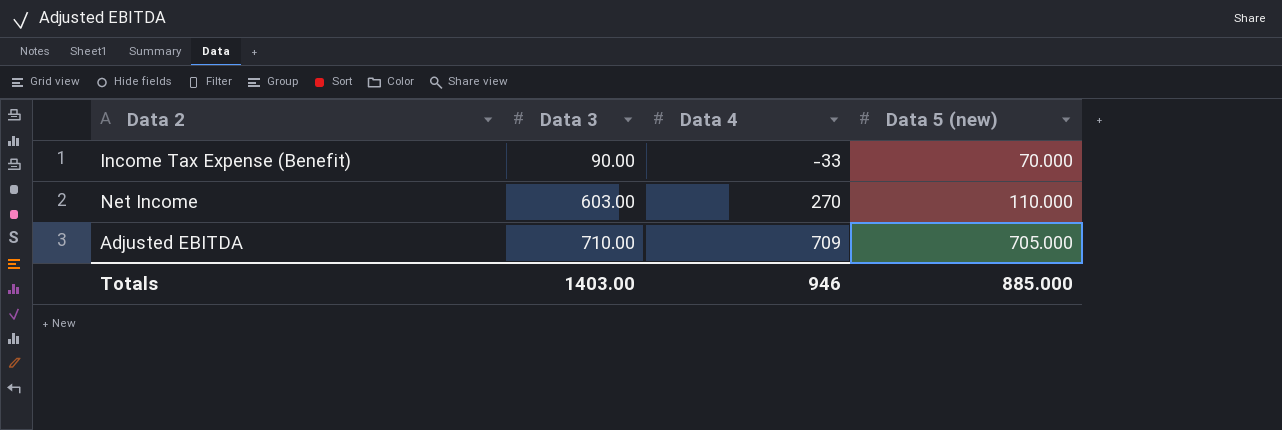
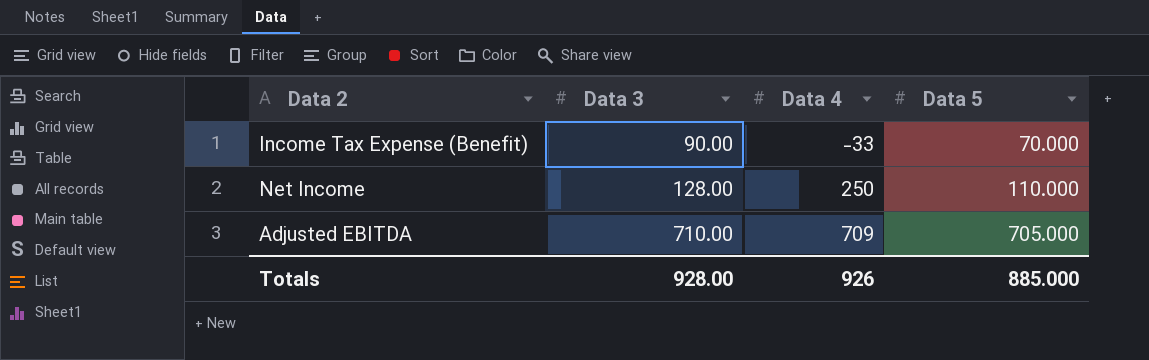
column name: Data 5 (new) -> Data 5
Net Income | Data 3: 603.00 -> 128.00
Net Income | Data 4: 270 -> 250
Totals | Data 3: 1403.00 -> 928.00
Totals | Data 4: 946 -> 926

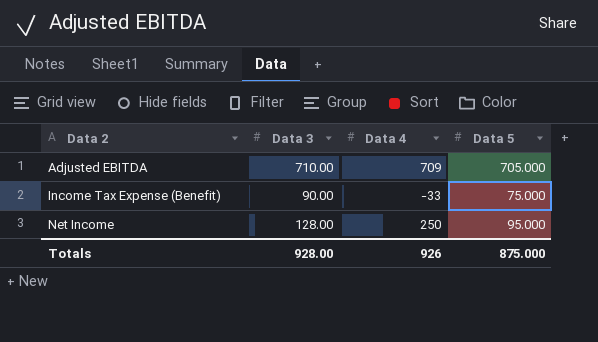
row order: Data 3 ascending -> Data 2 ascending
Income Tax Expense (Benefit) | Data 5: 70.000 -> 75.000
Net Income | Data 5: 110.000 -> 95.000
Totals | Data 5: 885.000 -> 875.000

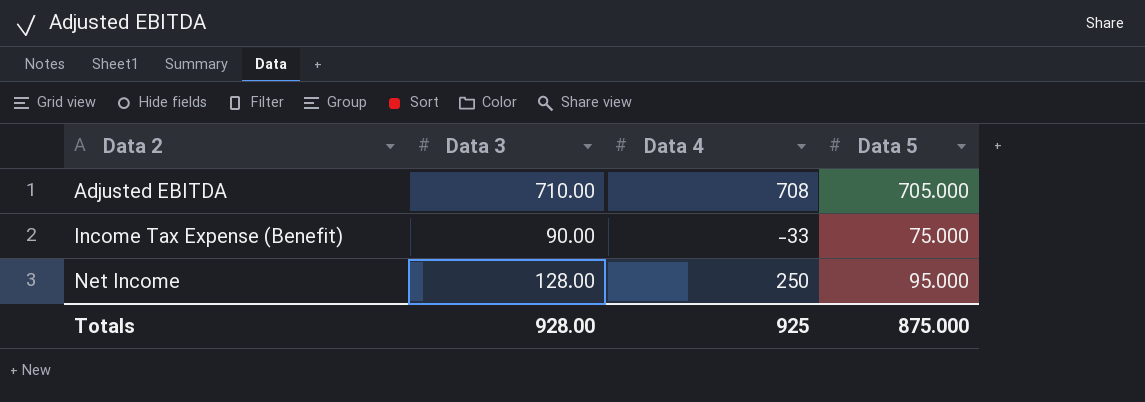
Adjusted EBITDA | Data 4: 709 -> 708
Totals | Data 4: 926 -> 925

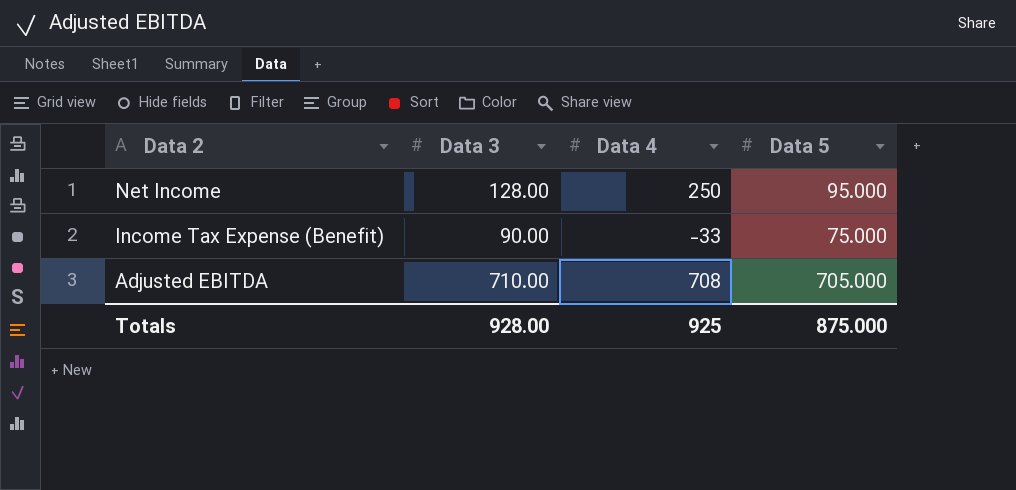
row order: Data 2 ascending -> Data 2 descending

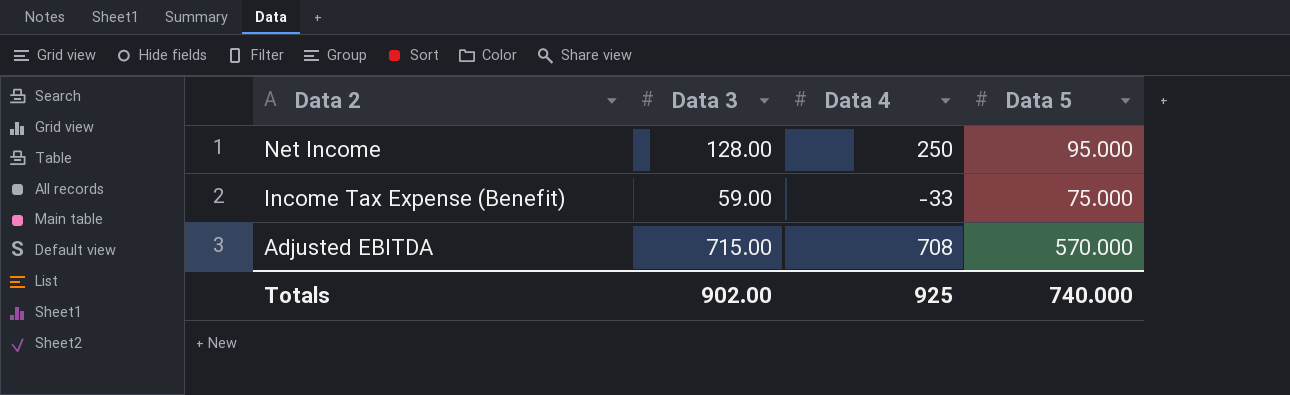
Income Tax Expense (Benefit) | Data 3: 90.00 -> 59.00
Adjusted EBITDA | Data 3: 710.00 -> 715.00
Adjusted EBITDA | Data 5: 705.000 -> 570.000
Totals | Data 3: 928.00 -> 902.00
Totals | Data 5: 875.000 -> 740.000

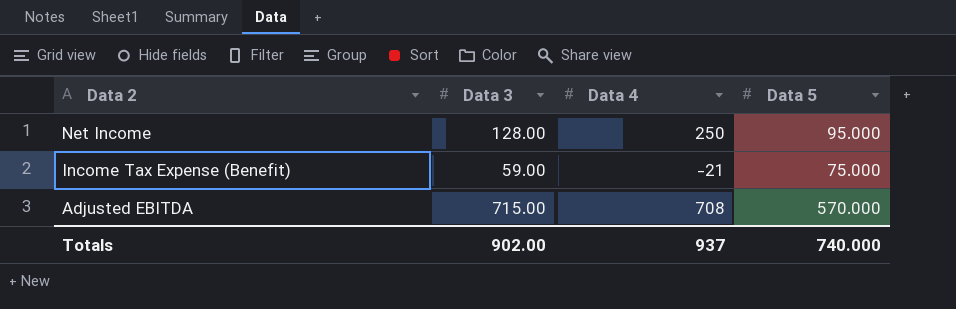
Income Tax Expense (Benefit) | Data 4: -33 -> -21
Totals | Data 4: 925 -> 937

